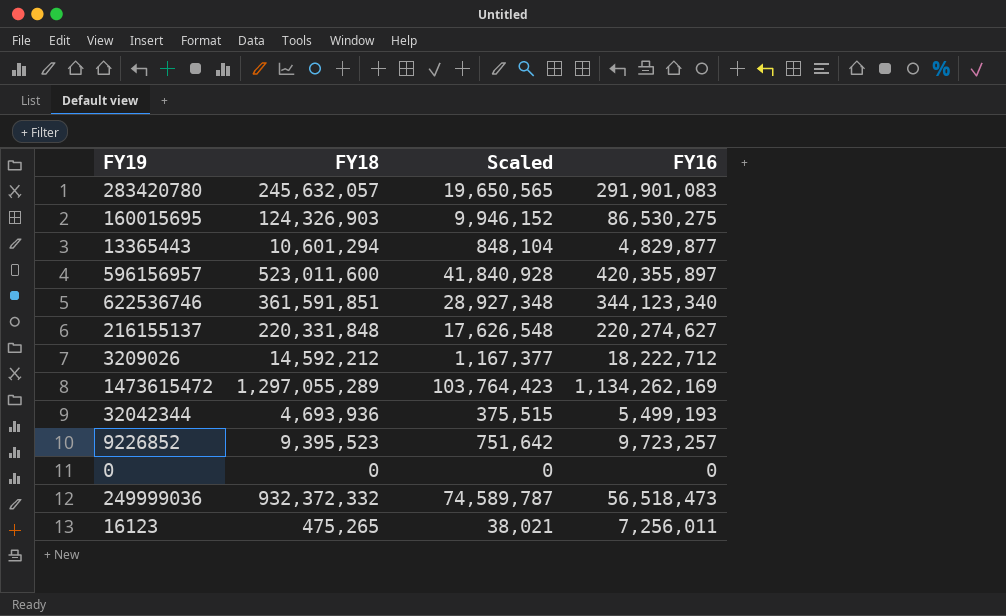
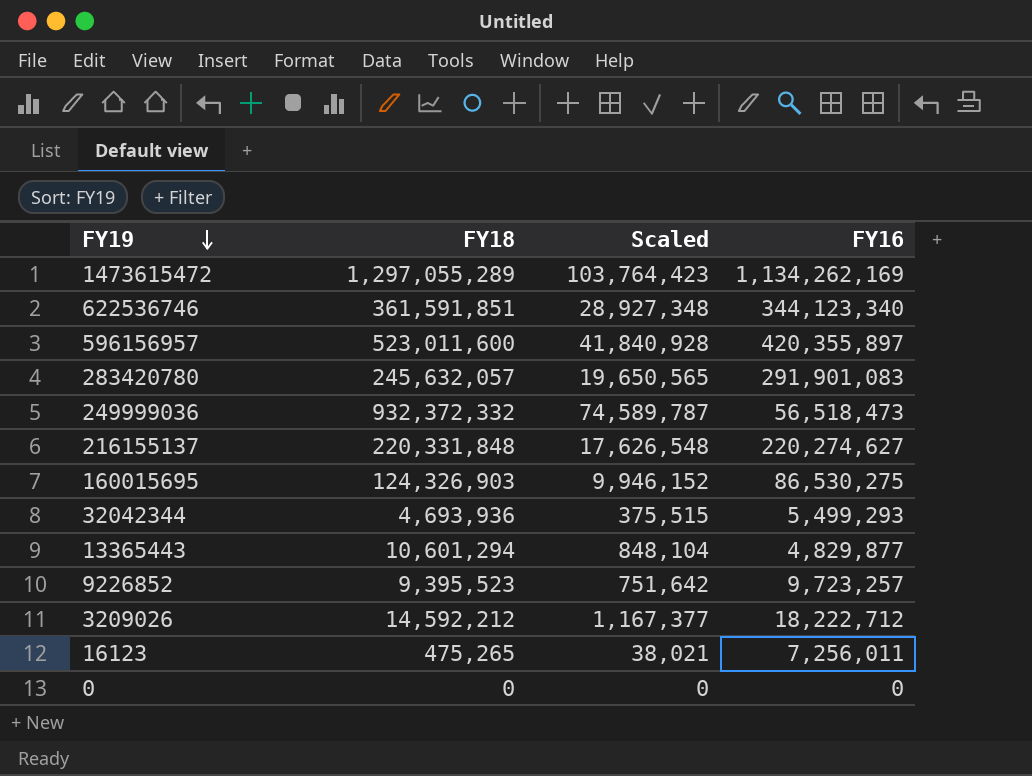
row order: none -> FY19 descending
32042344 | FY16: 5,499,193 -> 5,499,293

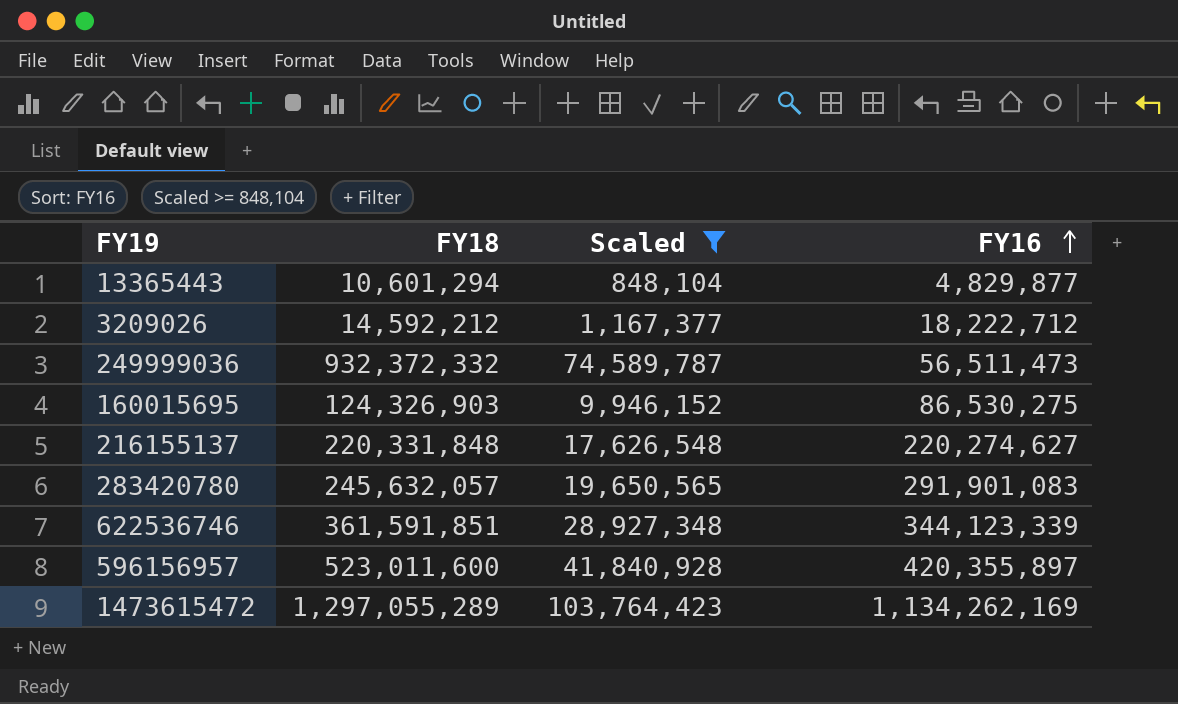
filter: none -> Scaled >= 848,104
row order: FY19 descending -> FY16 ascending
249999036 | FY16: 56,518,473 -> 56,511,473
622536746 | FY16: 344,123,340 -> 344,123,339

